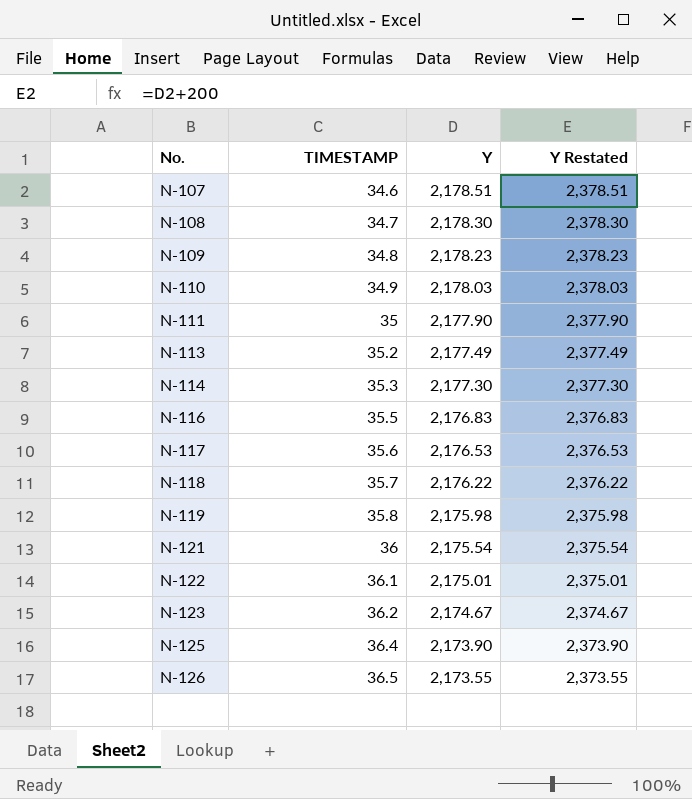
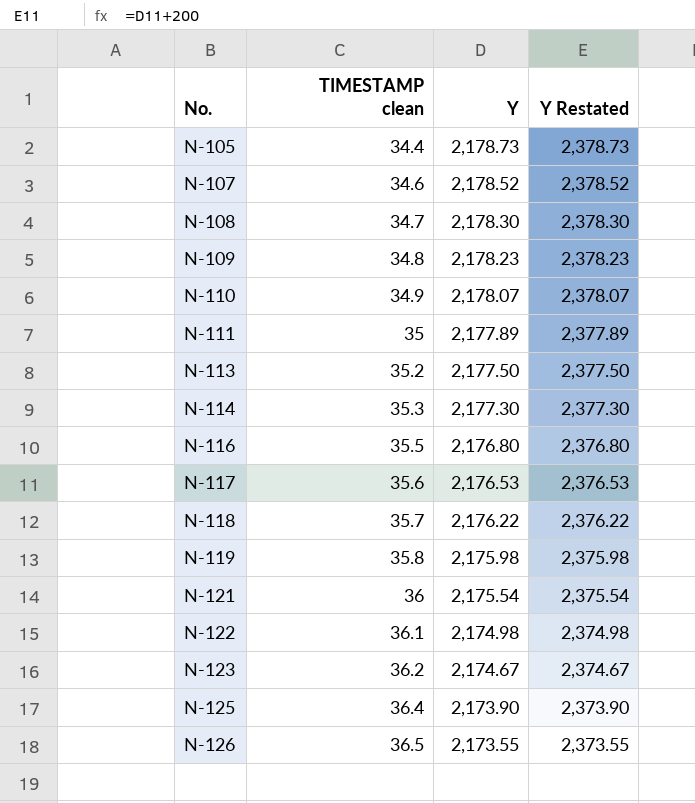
column name: TIMESTAMP -> TIMESTAMP clean
row N-105: none -> 34.4 | 2,178.73 | 2,378.73
N-107 | Y: 2,178.51 -> 2,178.52
N-107 | Y Restated: 2,378.51 -> 2,378.52
N-110 | Y: 2,178.03 -> 2,178.07
N-110 | Y Restated: 2,378.03 -> 2,378.07
N-111 | Y: 2,177.90 -> 2,177.89
N-111 | Y Restated: 2,377.90 -> 2,377.89
N-113 | Y: 2,177.49 -> 2,177.50
N-113 | Y Restated: 2,377.49 -> 2,377.50
N-116 | Y: 2,176.83 -> 2,176.80
N-116 | Y Restated: 2,376.83 -> 2,376.80
N-122 | Y: 2,175.01 -> 2,174.98
N-122 | Y Restated: 2,375.01 -> 2,374.98

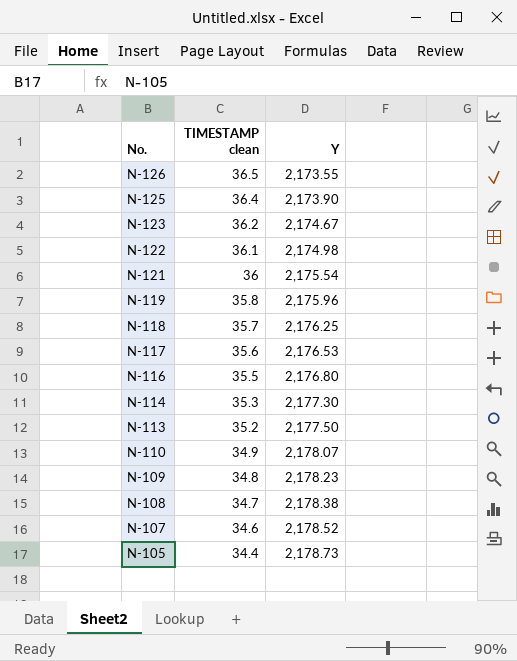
row order: No. ascending -> No. descending
column Y Restated | formula: [Y] + 200 -> none
row N-111: 35 | 2,177.89 | 2,377.89 -> none
N-119 | Y: 2,175.98 -> 2,175.96
N-118 | Y: 2,176.22 -> 2,176.25
N-108 | Y: 2,178.30 -> 2,178.38

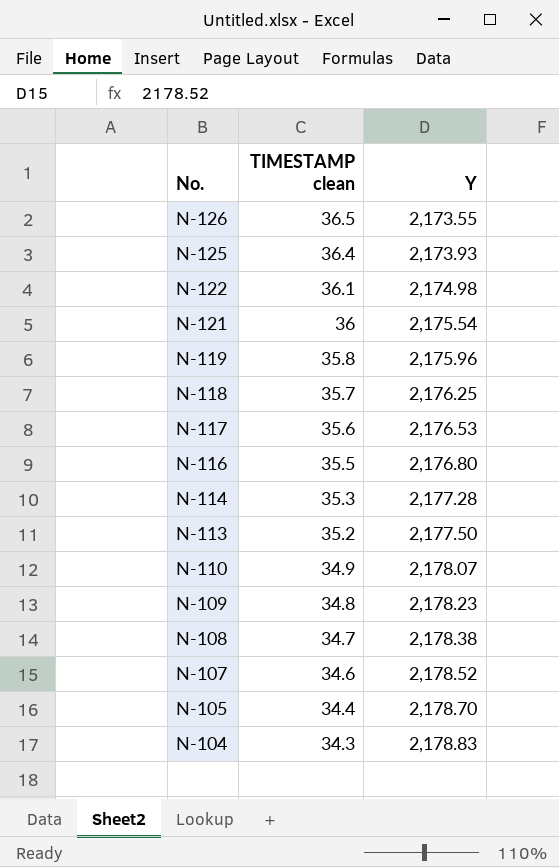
row N-123: 36.2 | 2,174.67 -> none
N-125 | Y: 2,173.90 -> 2,173.93
N-114 | Y: 2,177.30 -> 2,177.28
N-105 | Y: 2,178.73 -> 2,178.70
row N-104: none -> 34.3 | 2,178.83

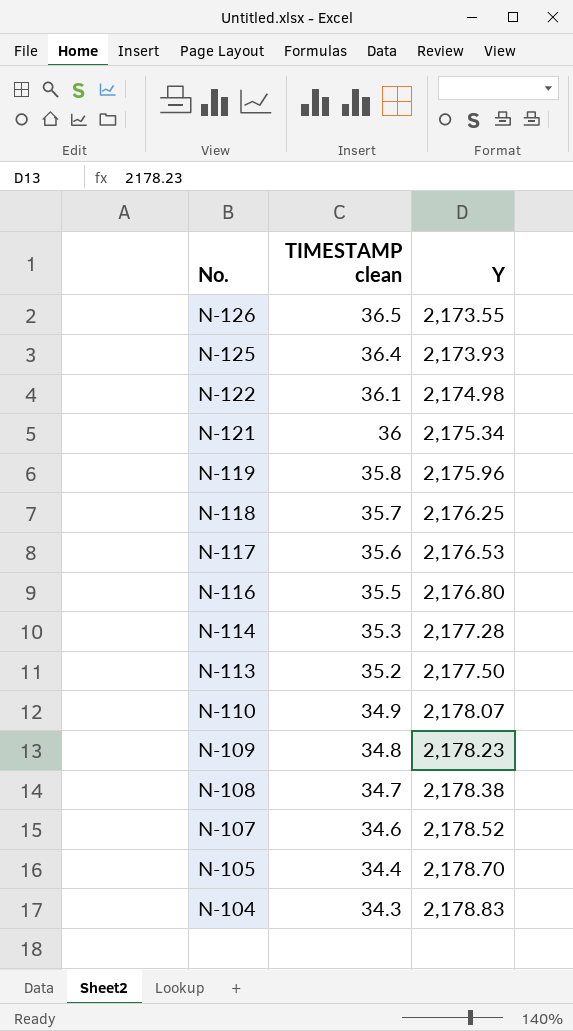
N-121 | Y: 2,175.54 -> 2,175.34

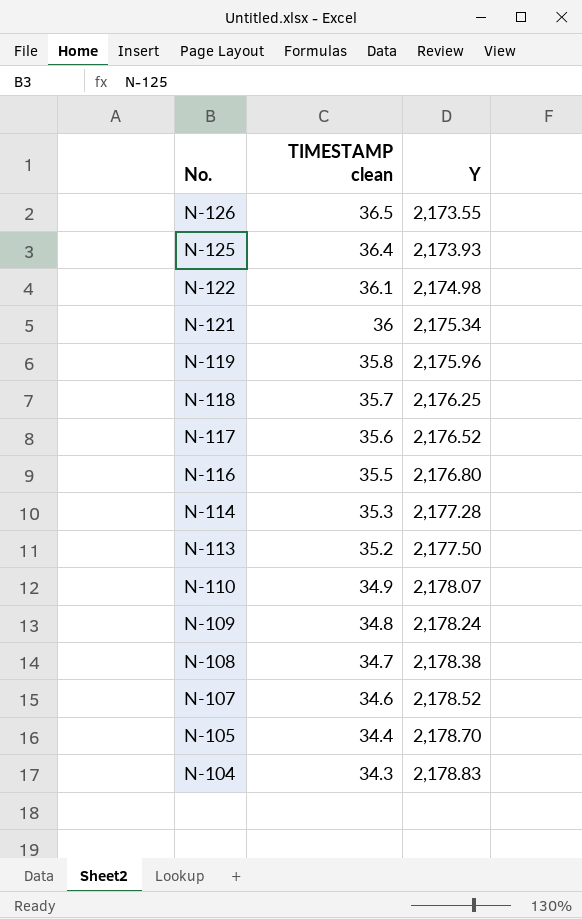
N-117 | Y: 2,176.53 -> 2,176.52
N-109 | Y: 2,178.23 -> 2,178.24

